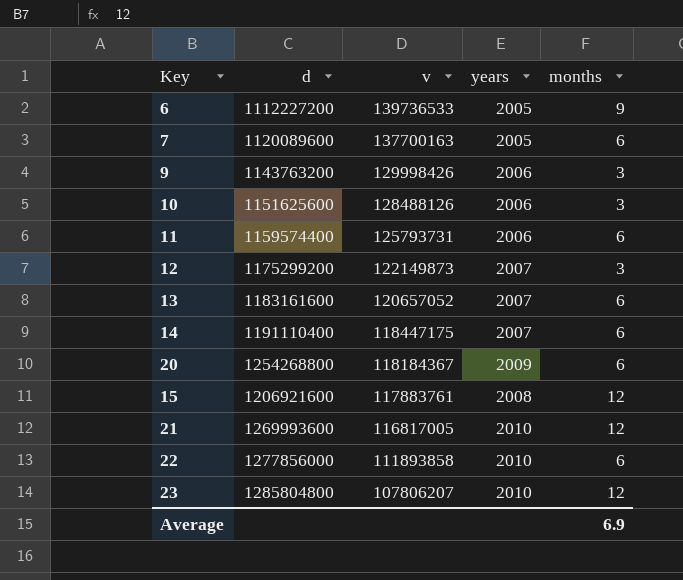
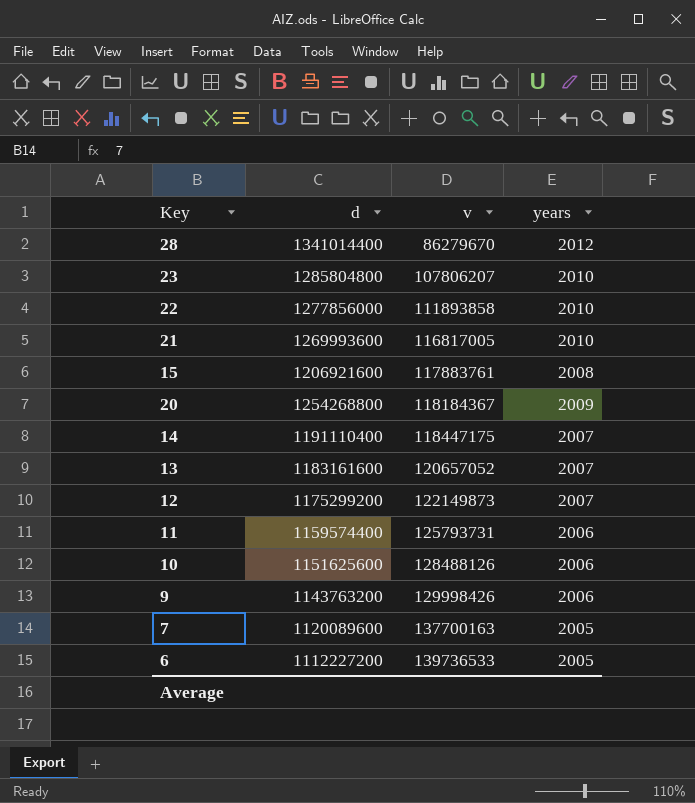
row order: v descending -> v ascending
column months | position: 5 -> none
row 28: none -> 1341014400 | 86279670 | 2012

